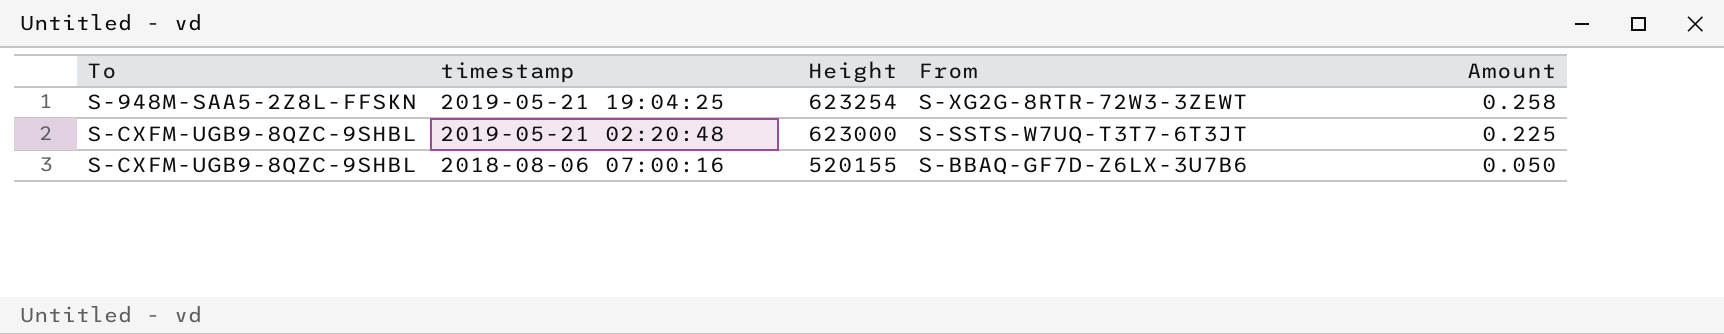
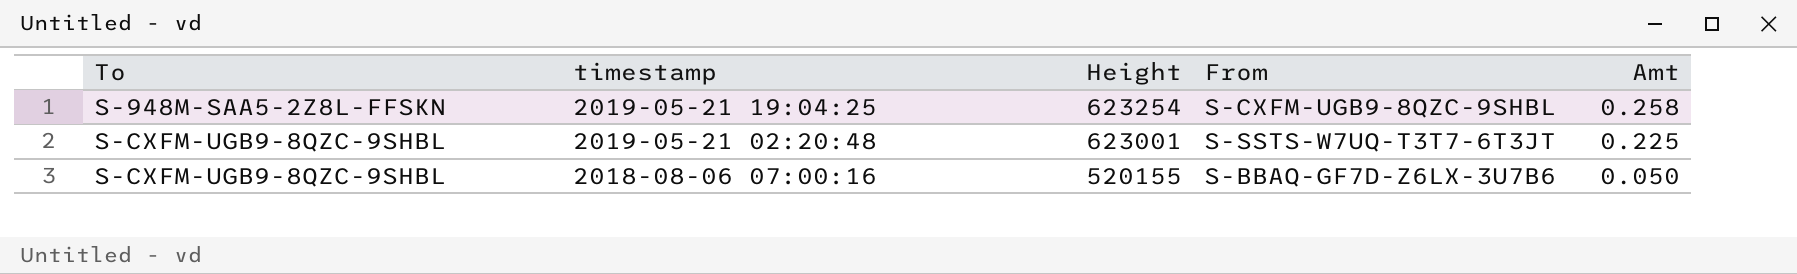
column name: Amount -> Amt
2019-05-21 19:04:25 | From: S-XG2G-8RTR-72W3-3ZEWT -> S-CXFM-UGB9-8QZC-9SHBL
2019-05-21 02:20:48 | Height: 623000 -> 623001

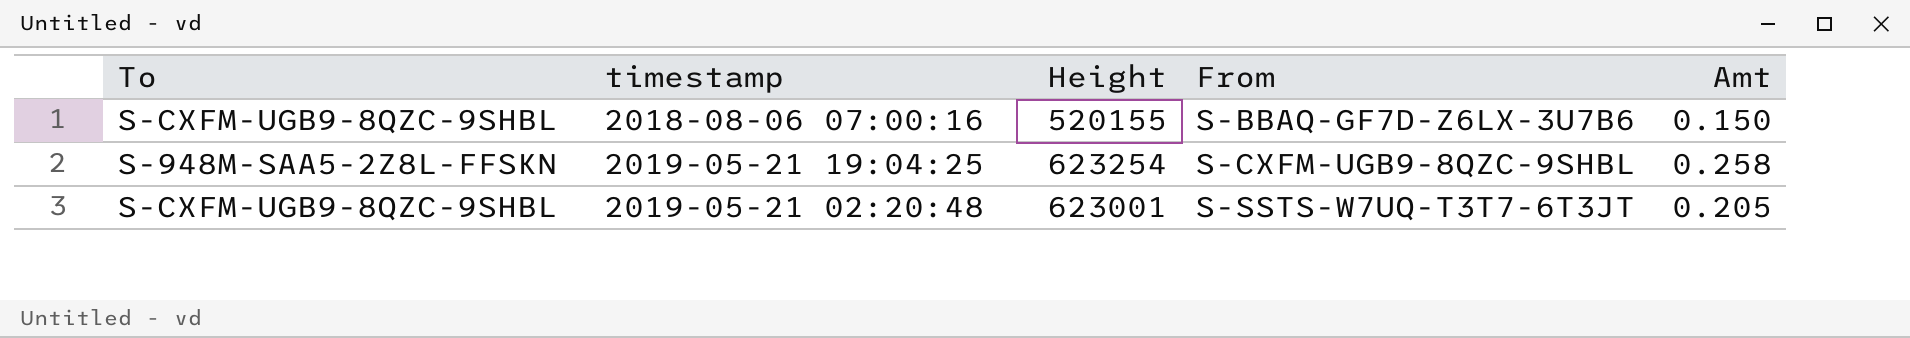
row order: To ascending -> From ascending
2018-08-06 07:00:16 | Amt: 0.050 -> 0.150
2019-05-21 02:20:48 | Amt: 0.225 -> 0.205

